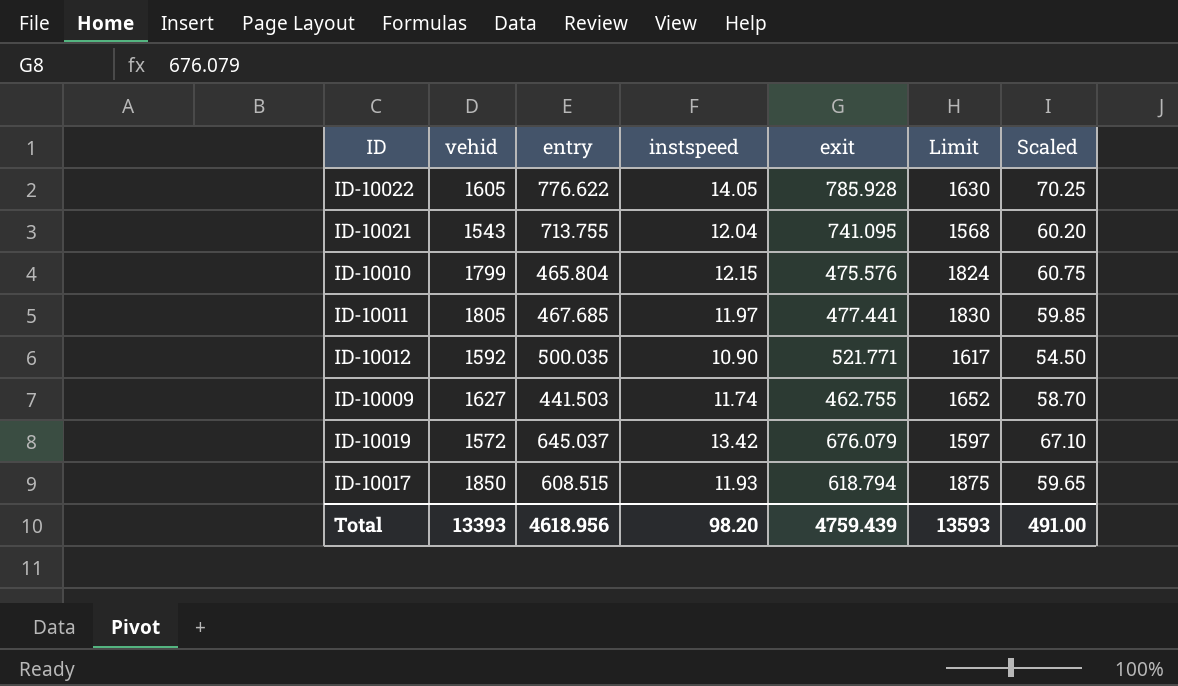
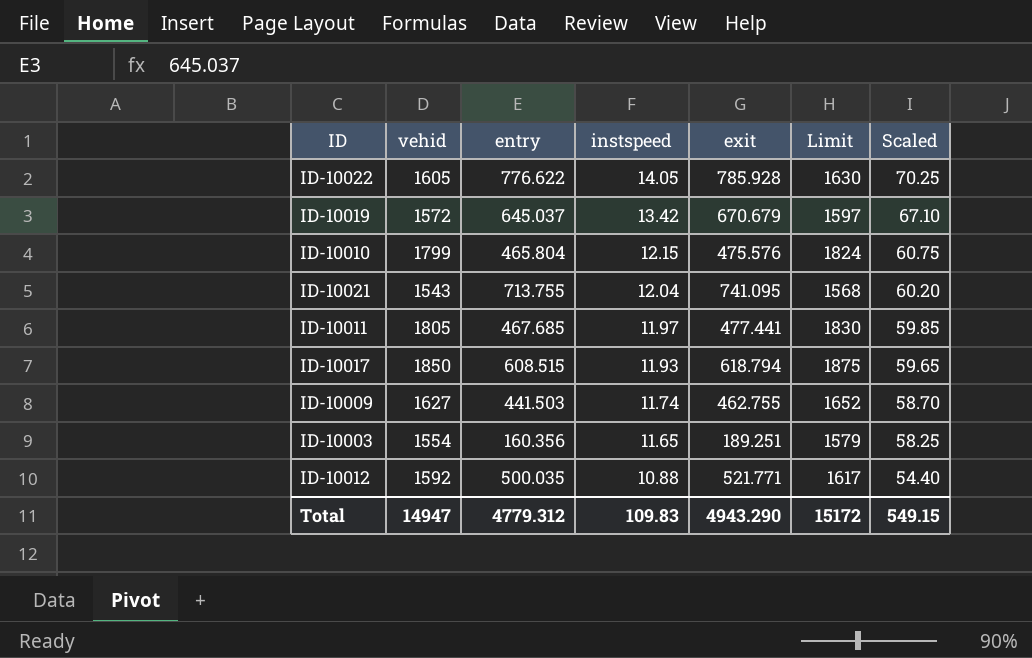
row order: none -> instspeed descending
ID-10019 | exit: 676.079 -> 670.679
row ID-10003: none -> 1554 | 160.356 | 11.65 | 189.251 | 1579 | 58.25
ID-10012 | instspeed: 10.90 -> 10.88
ID-10012 | Scaled: 54.50 -> 54.40
Total | vehid: 13393 -> 14947
Total | entry: 4618.956 -> 4779.312
Total | instspeed: 98.20 -> 109.83
Total | exit: 4759.439 -> 4943.290
Total | Limit: 13593 -> 15172
Total | Scaled: 491.00 -> 549.15

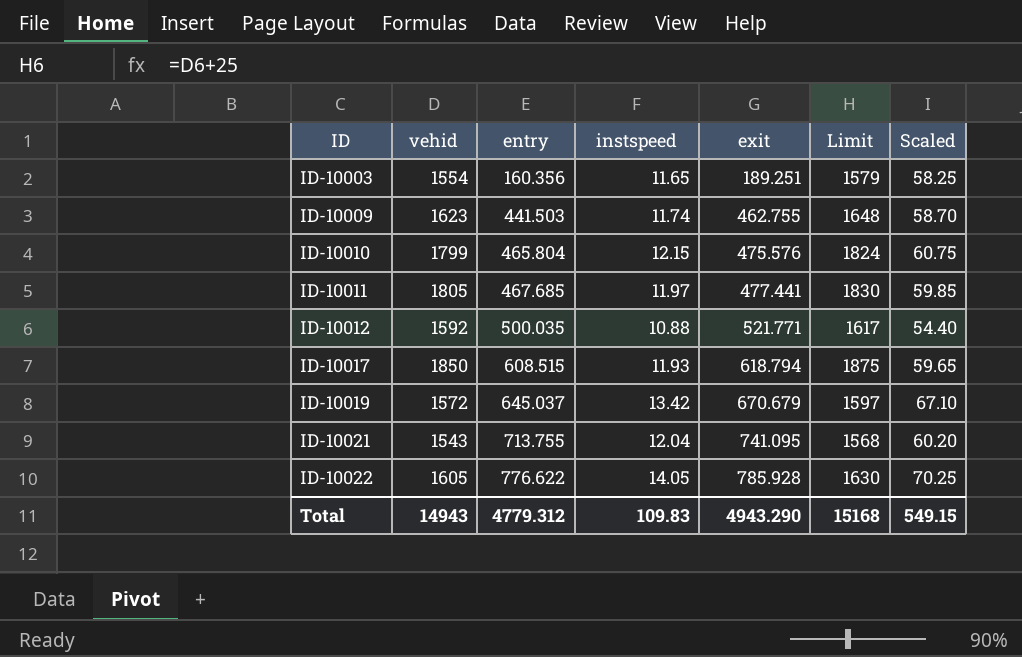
row order: instspeed descending -> ID ascending
ID-10009 | vehid: 1627 -> 1623
ID-10009 | Limit: 1652 -> 1648
Total | vehid: 14947 -> 14943
Total | Limit: 15172 -> 15168

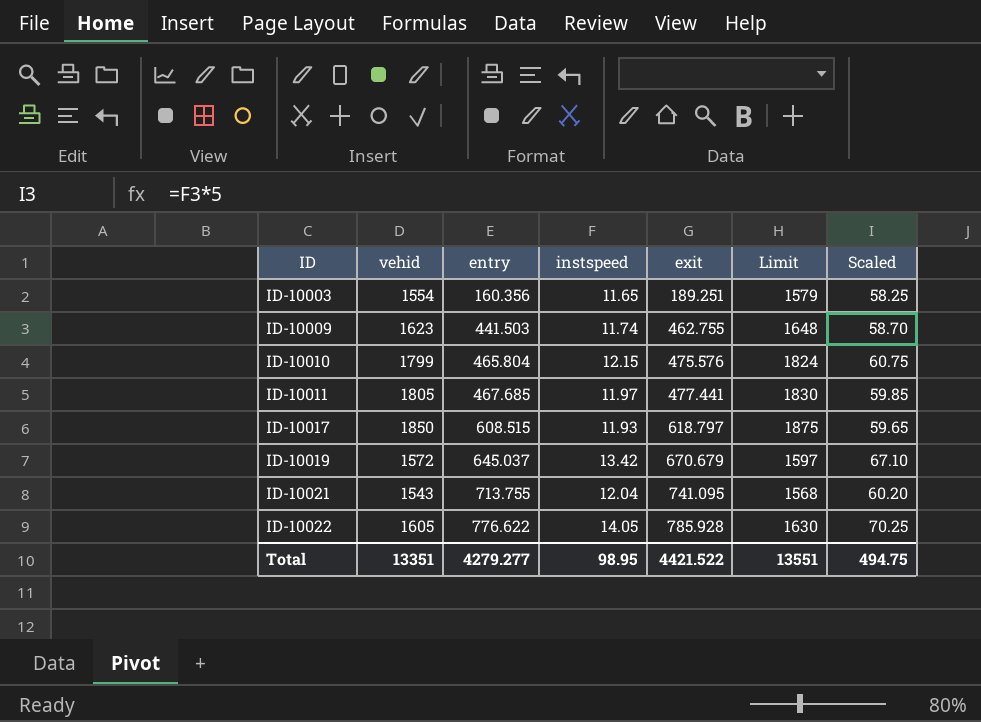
row ID-10012: 1592 | 500.035 | 10.88 | 521.771 | 1617 | 54.40 -> none
ID-10017 | exit: 618.794 -> 618.797
Total | vehid: 14943 -> 13351
Total | entry: 4779.312 -> 4279.277
Total | instspeed: 109.83 -> 98.95
Total | exit: 4943.290 -> 4421.522
Total | Limit: 15168 -> 13551
Total | Scaled: 549.15 -> 494.75

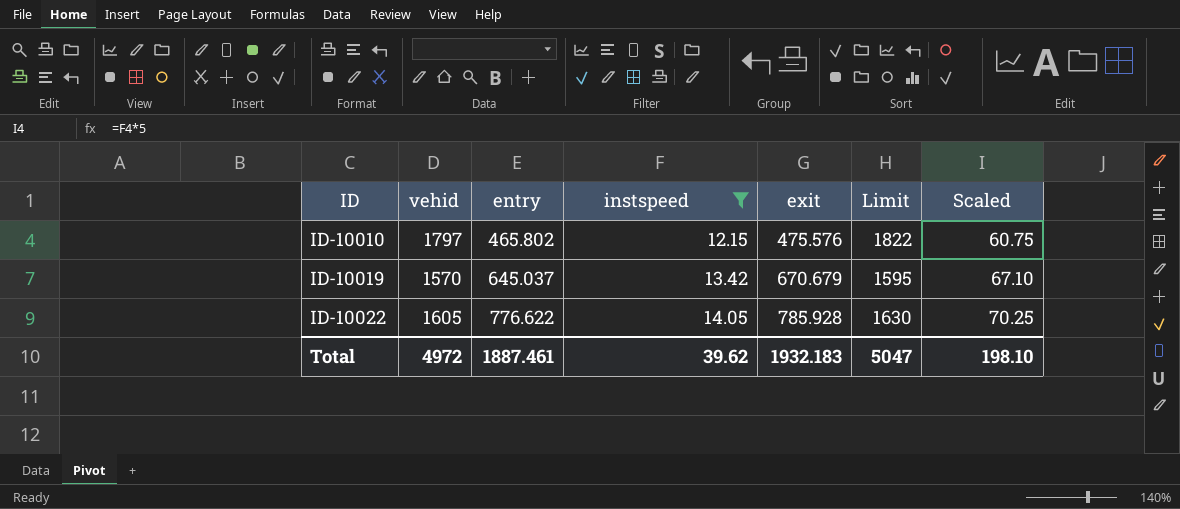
filter: none -> instspeed >= 12.15
ID-10010 | vehid: 1799 -> 1797
ID-10010 | entry: 465.804 -> 465.802
ID-10010 | Limit: 1824 -> 1822
ID-10019 | vehid: 1572 -> 1570
ID-10019 | Limit: 1597 -> 1595
Total | vehid: 13351 -> 4972
Total | entry: 4279.277 -> 1887.461
Total | instspeed: 98.95 -> 39.62
Total | exit: 4421.522 -> 1932.183
Total | Limit: 13551 -> 5047
Total | Scaled: 494.75 -> 198.10

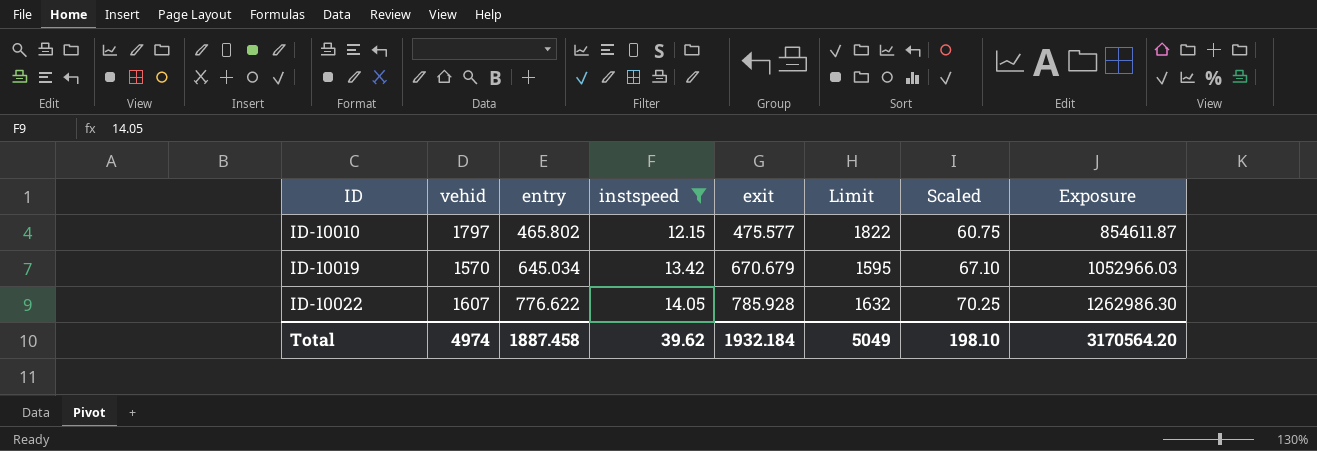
column Exposure | formula: none -> [vehid] * [exit]
ID-10010 | exit: 475.576 -> 475.577
ID-10019 | entry: 645.037 -> 645.034
ID-10022 | vehid: 1605 -> 1607
ID-10022 | Limit: 1630 -> 1632
Total | vehid: 4972 -> 4974
Total | entry: 1887.461 -> 1887.458
Total | exit: 1932.183 -> 1932.184
Total | Limit: 5047 -> 5049

